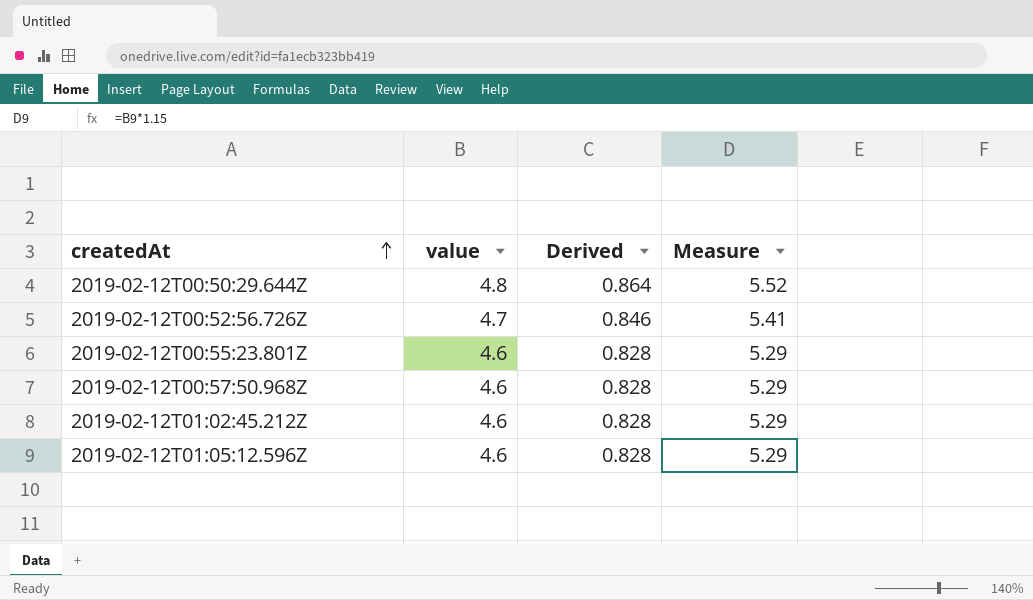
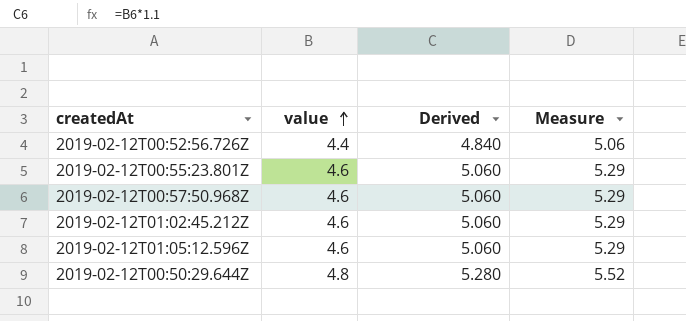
row order: createdAt ascending -> value ascending
column Derived | formula: [value] * 0.18 -> [value] * 1.1
2019-02-12T00:52:56.726Z | value: 4.7 -> 4.4
2019-02-12T00:52:56.726Z | Measure: 5.41 -> 5.06

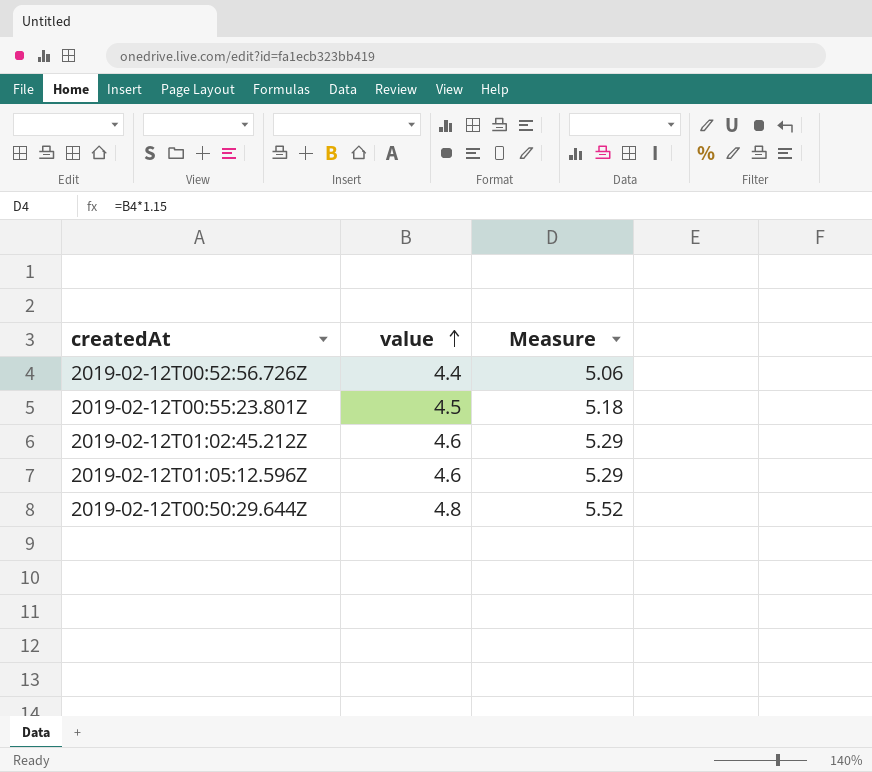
column Derived | formula: [value] * 1.1 -> none
row 2019-02-12T00:57:50.968Z: 4.6 | 5.060 | 5.29 -> none
2019-02-12T00:55:23.801Z | value: 4.6 -> 4.5
2019-02-12T00:55:23.801Z | Measure: 5.29 -> 5.18

